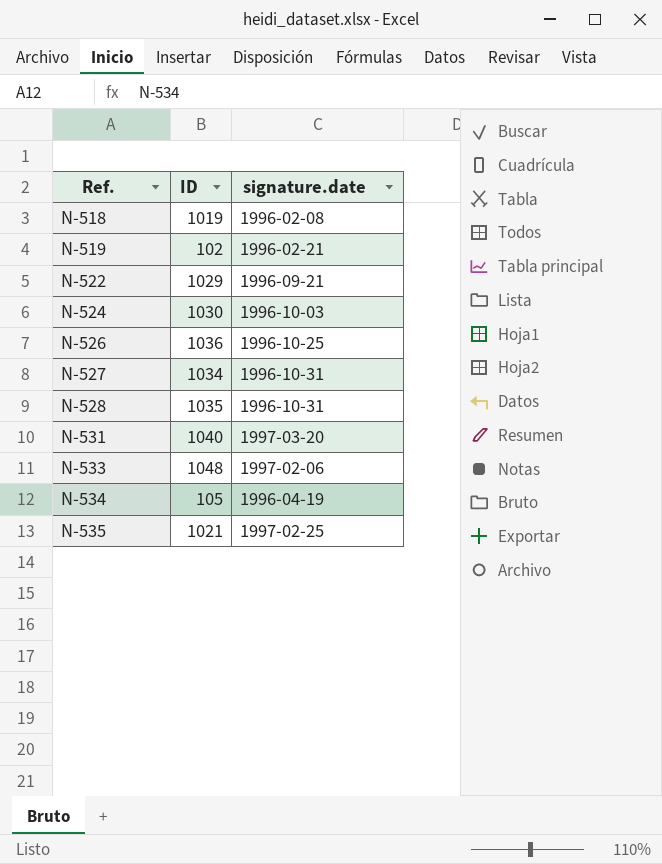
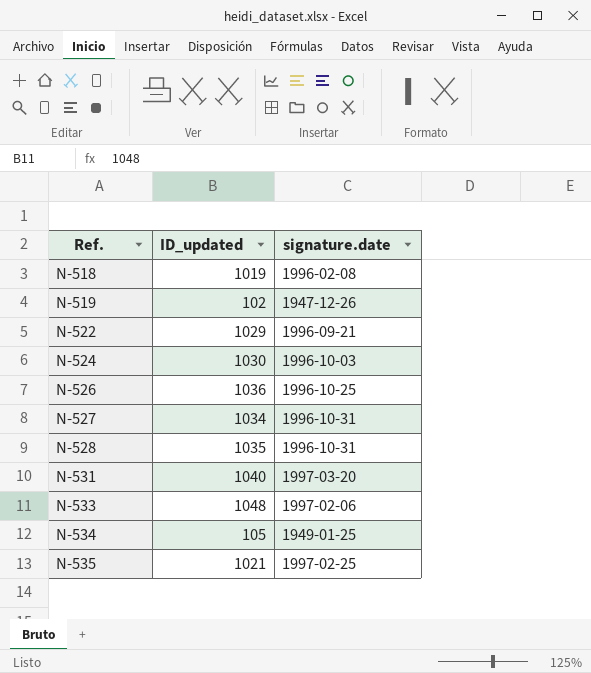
column name: ID -> ID_updated
N-519 | signature.date: 1996-02-21 -> 1947-12-26
N-534 | signature.date: 1996-04-19 -> 1949-01-25

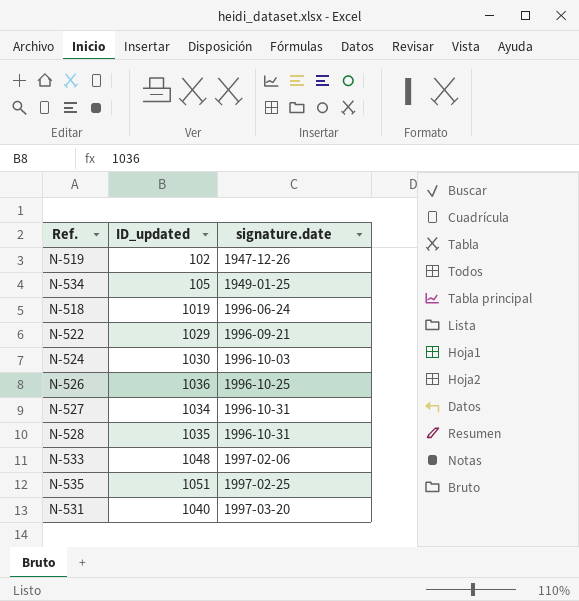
row order: Ref. ascending -> signature.date ascending
N-518 | signature.date: 1996-02-08 -> 1996-06-24
N-535 | ID_updated: 1021 -> 1051

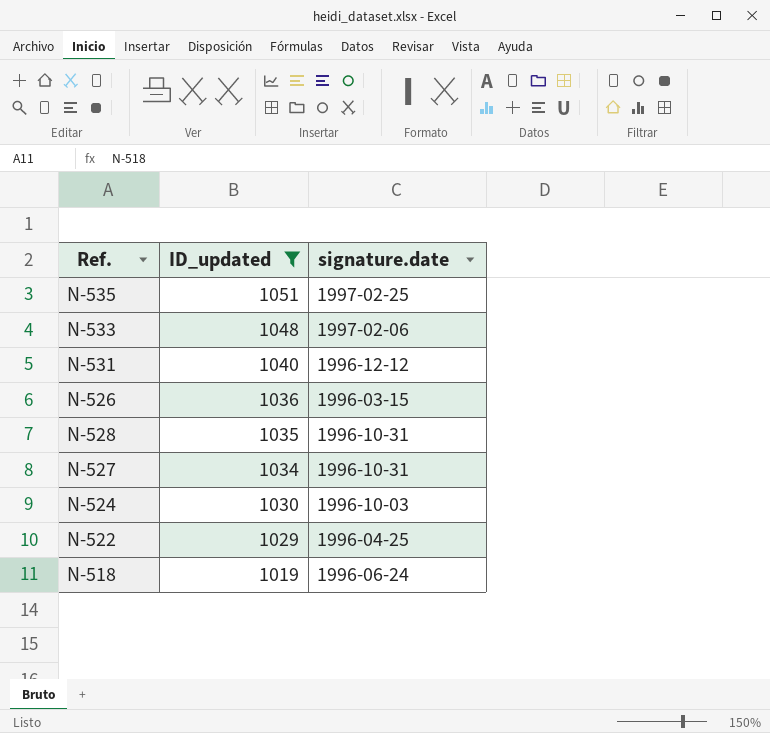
filter: none -> ID_updated >= 1019
row order: signature.date ascending -> ID_updated descending
N-531 | signature.date: 1997-03-20 -> 1996-12-12
N-526 | signature.date: 1996-10-25 -> 1996-03-15
N-522 | signature.date: 1996-09-21 -> 1996-04-25

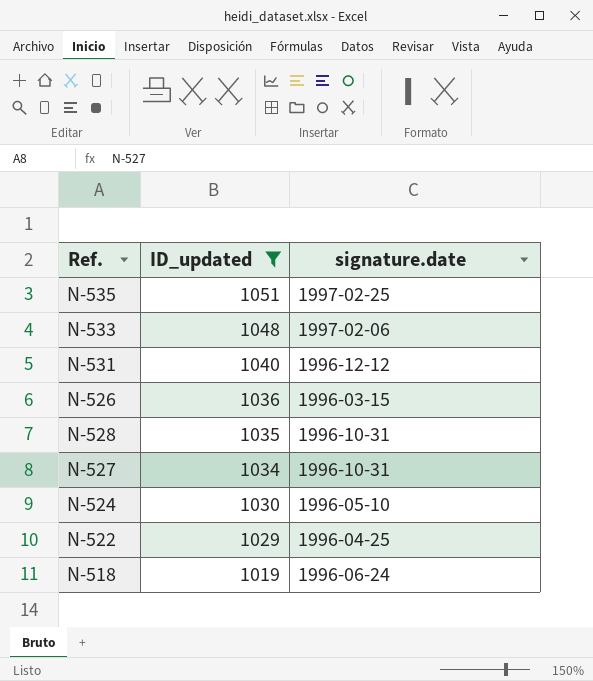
N-524 | signature.date: 1996-10-03 -> 1996-05-10

